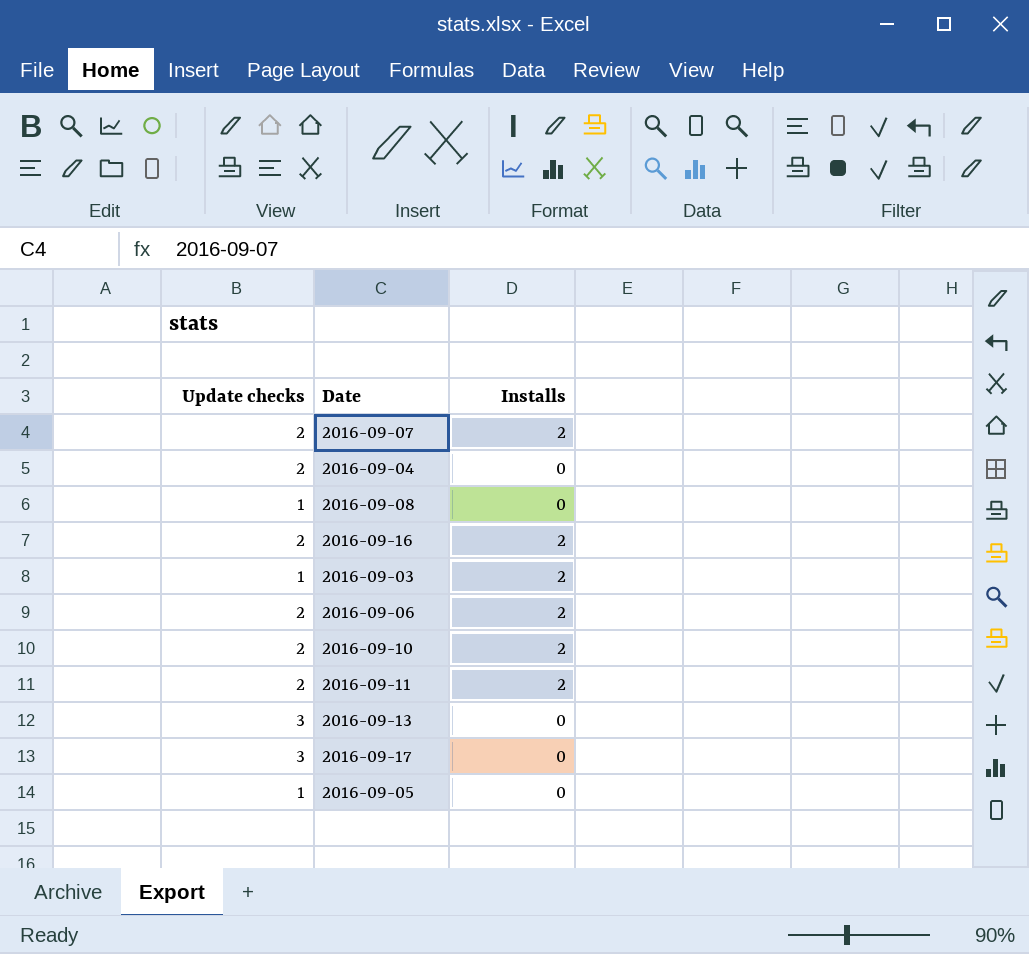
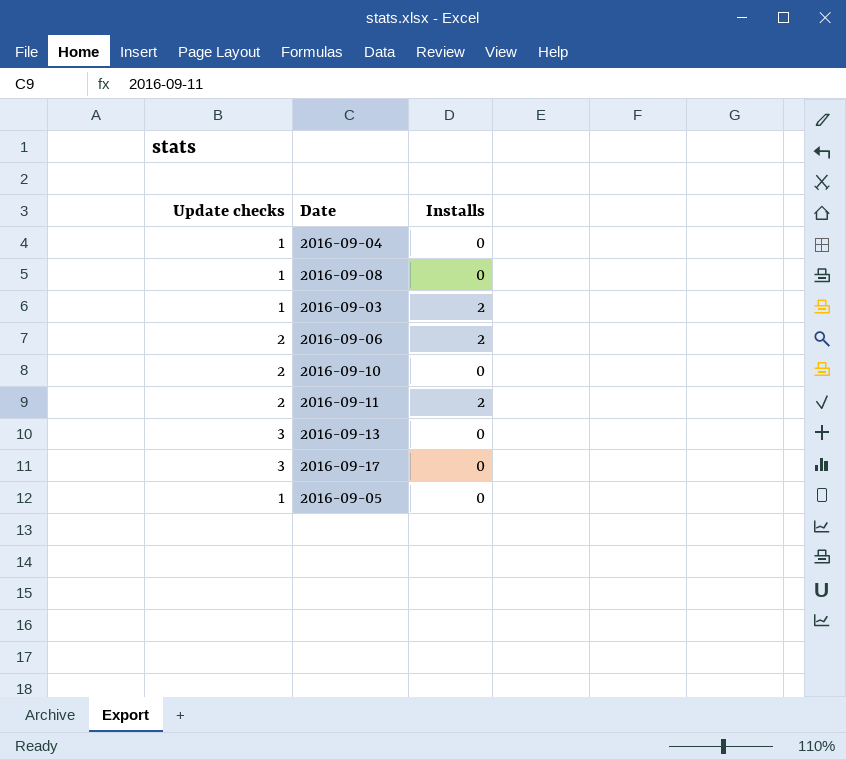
row 2016-09-07: 2 | 2 -> none
row 2016-09-16: 2 | 2 -> none
2016-09-04 | Update checks: 2 -> 1
2016-09-10 | Installs: 2 -> 0

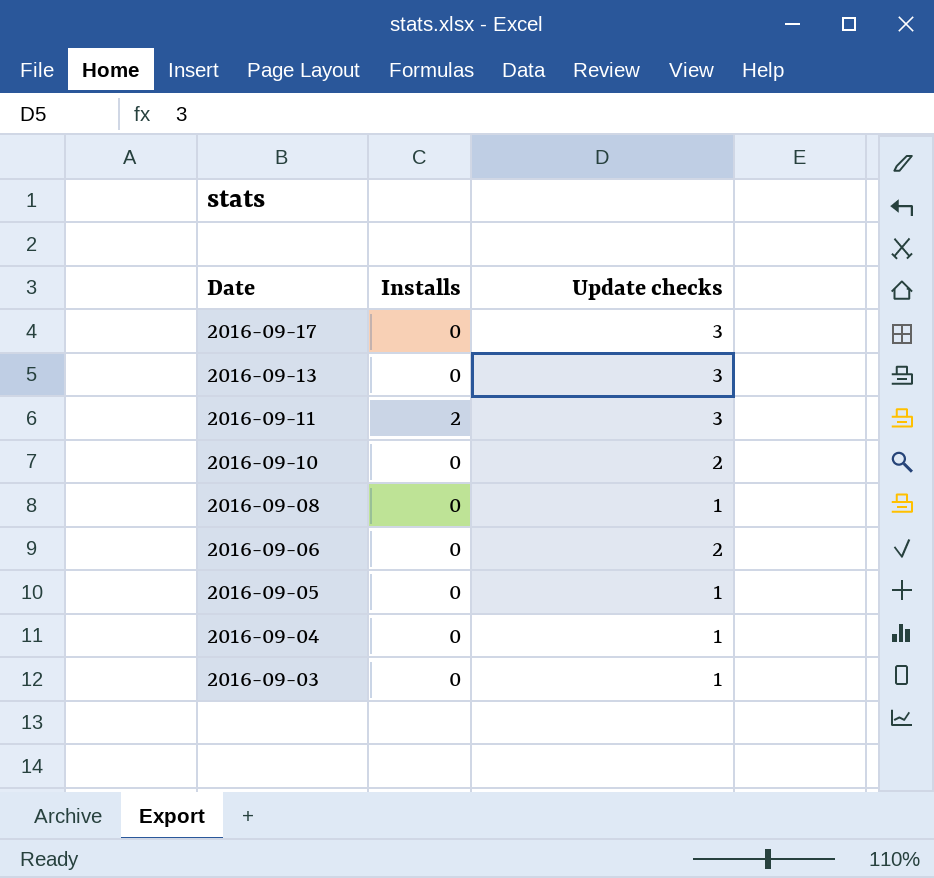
row order: none -> Date descending
column Update checks | position: 1 -> 3
2016-09-11 | Update checks: 2 -> 3
2016-09-06 | Installs: 2 -> 0
2016-09-03 | Installs: 2 -> 0

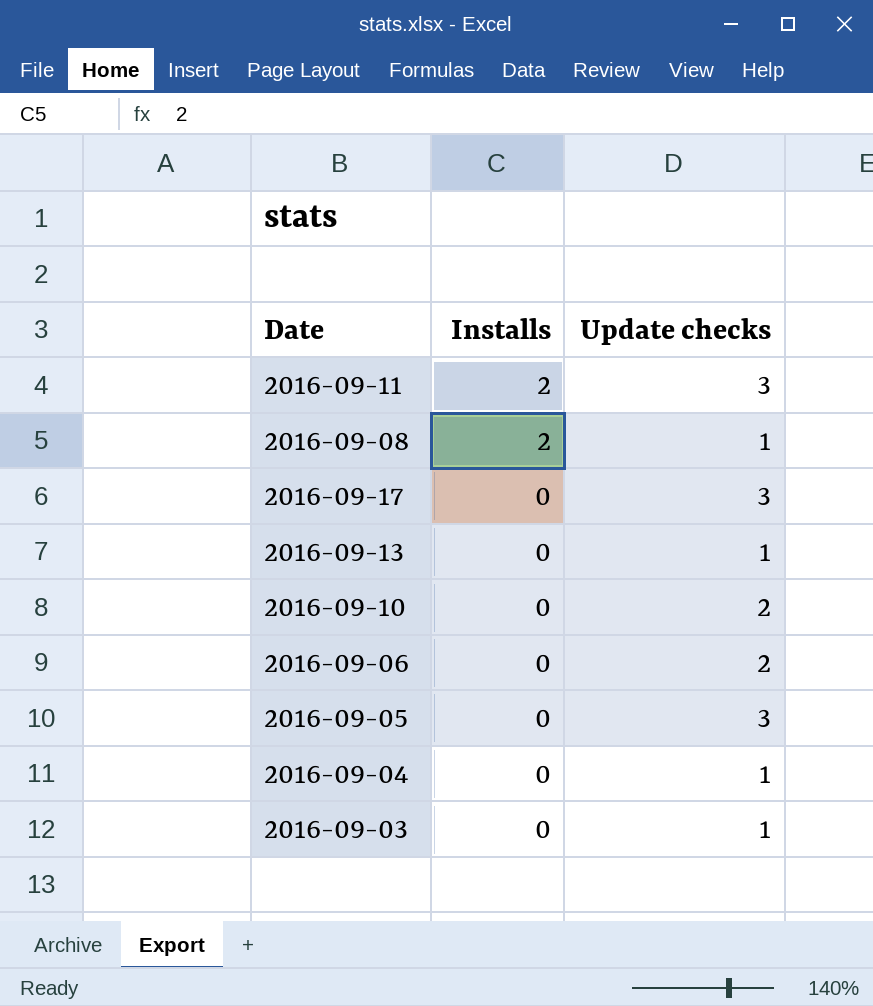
row order: Date descending -> Installs descending
2016-09-08 | Installs: 0 -> 2
2016-09-13 | Update checks: 3 -> 1
2016-09-05 | Update checks: 1 -> 3

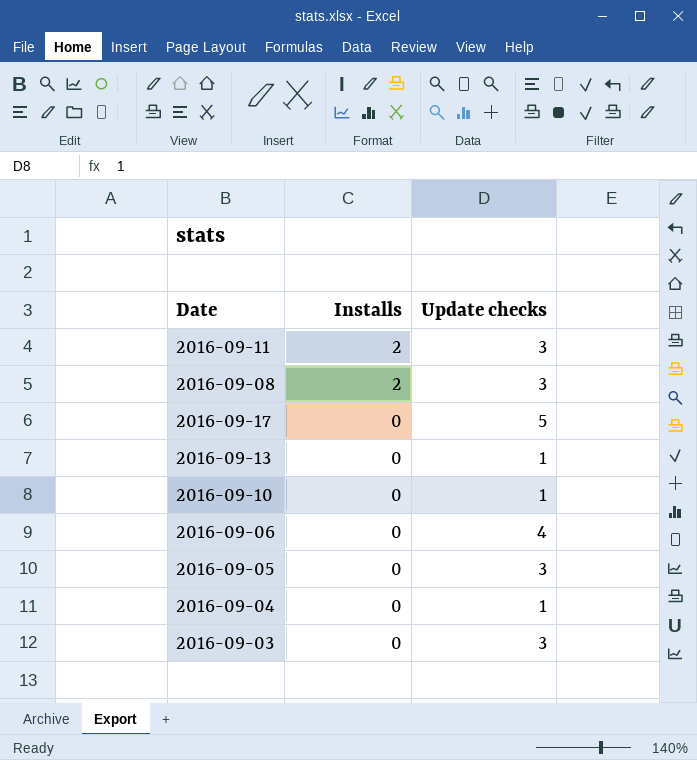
2016-09-08 | Update checks: 1 -> 3
2016-09-17 | Update checks: 3 -> 5
2016-09-10 | Update checks: 2 -> 1
2016-09-06 | Update checks: 2 -> 4
2016-09-03 | Update checks: 1 -> 3

